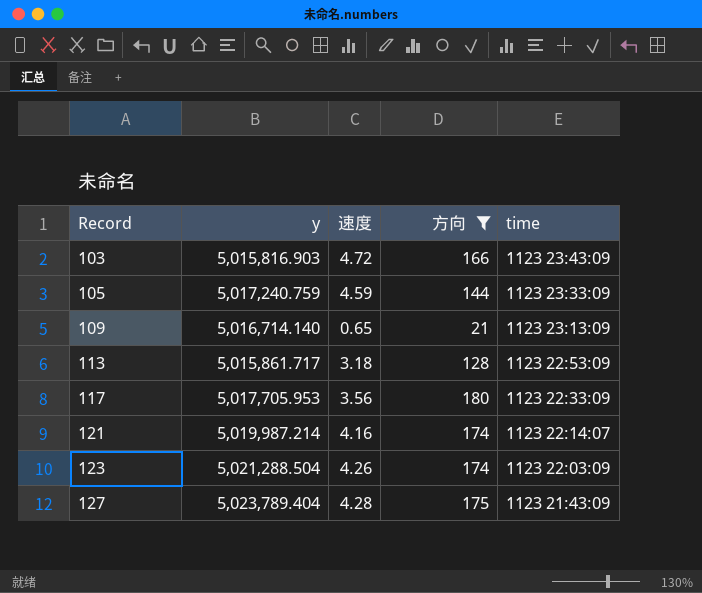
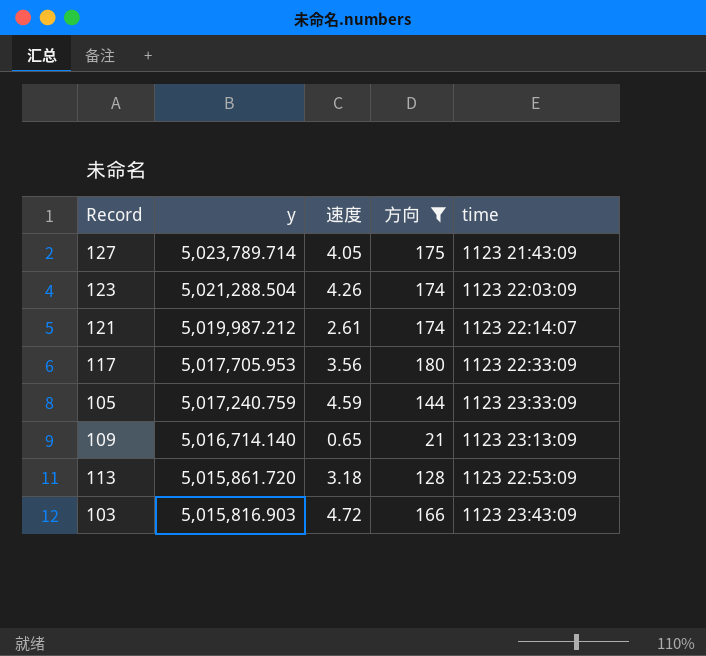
row order: Record ascending -> y descending
127 | y: 5,023,789.404 -> 5,023,789.714
127 | 速度: 4.28 -> 4.05
121 | y: 5,019,987.214 -> 5,019,987.212
121 | 速度: 4.16 -> 2.61
113 | y: 5,015,861.717 -> 5,015,861.720

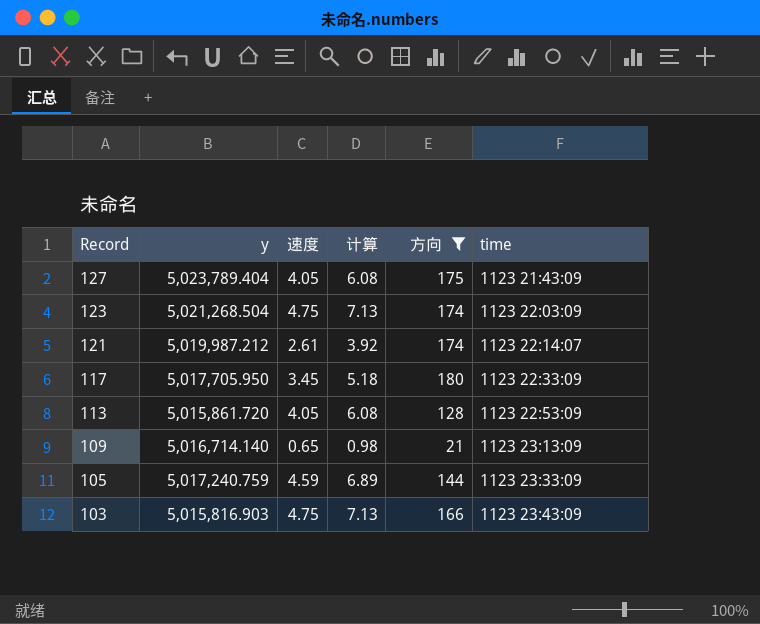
row order: y descending -> Record descending
column 计算 | formula: none -> [速度] * 1.5
127 | y: 5,023,789.714 -> 5,023,789.404
123 | y: 5,021,288.504 -> 5,021,268.504
123 | 速度: 4.26 -> 4.75
117 | y: 5,017,705.953 -> 5,017,705.950
117 | 速度: 3.56 -> 3.45
113 | 速度: 3.18 -> 4.05
103 | 速度: 4.72 -> 4.75

